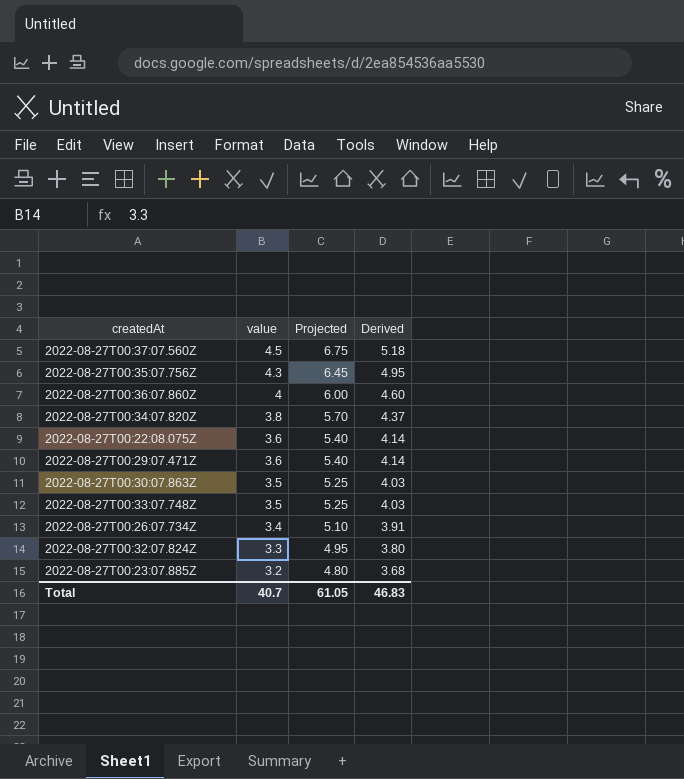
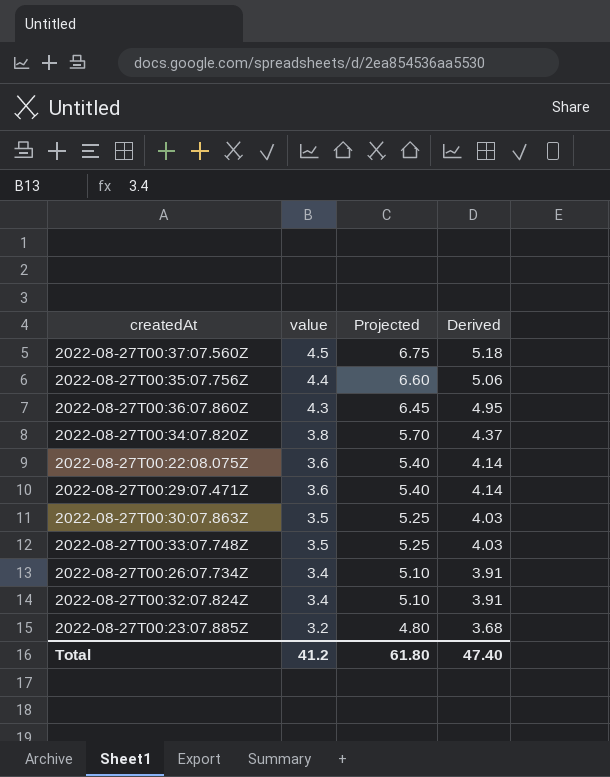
2022-08-27T00:35:07.756Z | value: 4.3 -> 4.4
2022-08-27T00:35:07.756Z | Projected: 6.45 -> 6.60
2022-08-27T00:35:07.756Z | Derived: 4.95 -> 5.06
2022-08-27T00:36:07.860Z | value: 4 -> 4.3
2022-08-27T00:36:07.860Z | Projected: 6.00 -> 6.45
2022-08-27T00:36:07.860Z | Derived: 4.60 -> 4.95
2022-08-27T00:32:07.824Z | value: 3.3 -> 3.4
2022-08-27T00:32:07.824Z | Projected: 4.95 -> 5.10
2022-08-27T00:32:07.824Z | Derived: 3.80 -> 3.91
Total | value: 40.7 -> 41.2
Total | Projected: 61.05 -> 61.80
Total | Derived: 46.83 -> 47.40

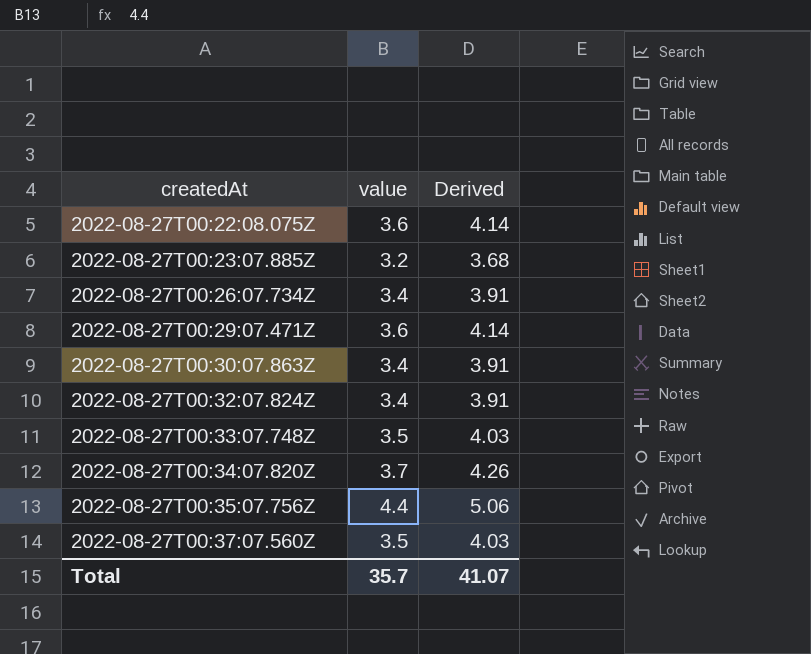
row order: value descending -> createdAt ascending
column Projected | formula: [value] * 1.5 -> none
row 2022-08-27T00:36:07.860Z: 4.3 | 6.45 | 4.95 -> none
2022-08-27T00:30:07.863Z | value: 3.5 -> 3.4
2022-08-27T00:30:07.863Z | Derived: 4.03 -> 3.91
2022-08-27T00:34:07.820Z | value: 3.8 -> 3.7
2022-08-27T00:34:07.820Z | Derived: 4.37 -> 4.26
2022-08-27T00:37:07.560Z | value: 4.5 -> 3.5
2022-08-27T00:37:07.560Z | Derived: 5.18 -> 4.03
Total | value: 41.2 -> 35.7
Total | Derived: 47.40 -> 41.07

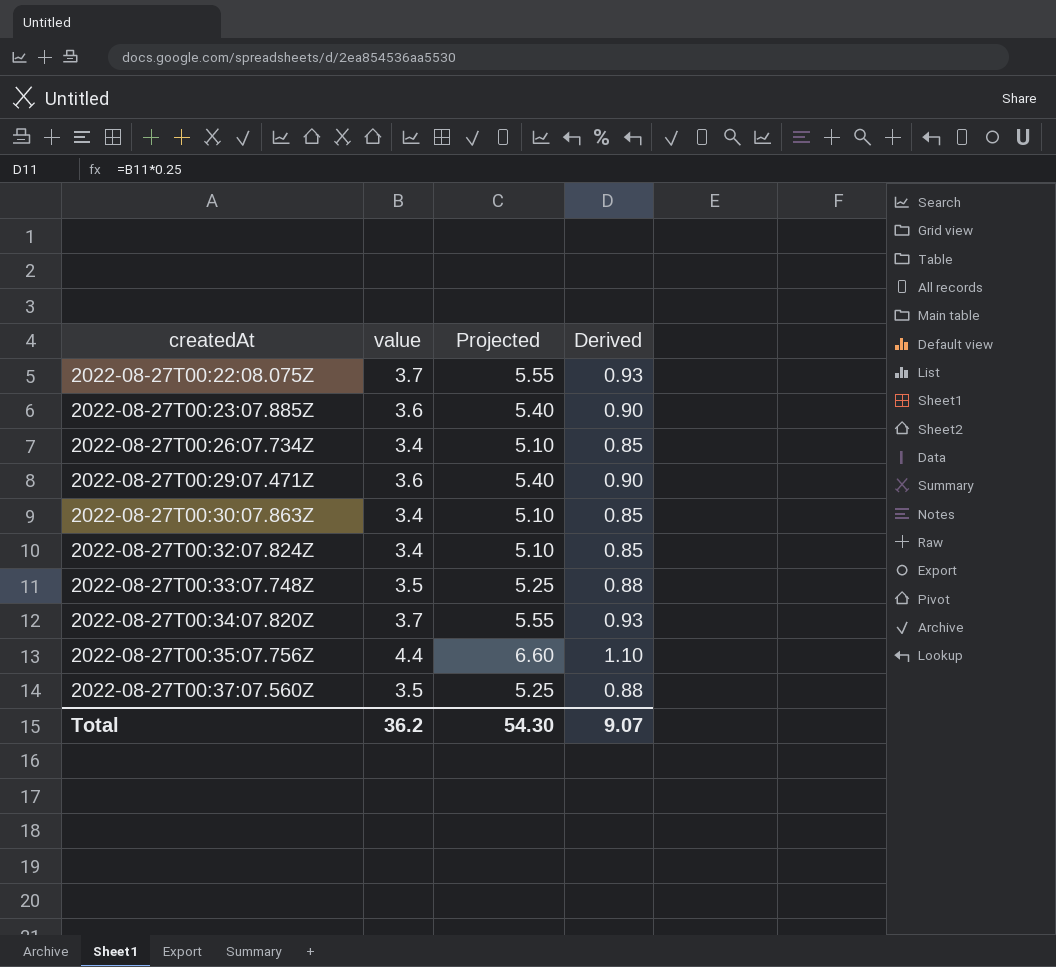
column Projected | formula: none -> [value] * 1.5
column Derived | formula: [value] * 1.15 -> [value] * 0.25
2022-08-27T00:22:08.075Z | value: 3.6 -> 3.7
2022-08-27T00:23:07.885Z | value: 3.2 -> 3.6
Total | value: 35.7 -> 36.2
Total | Derived: 41.07 -> 9.07

